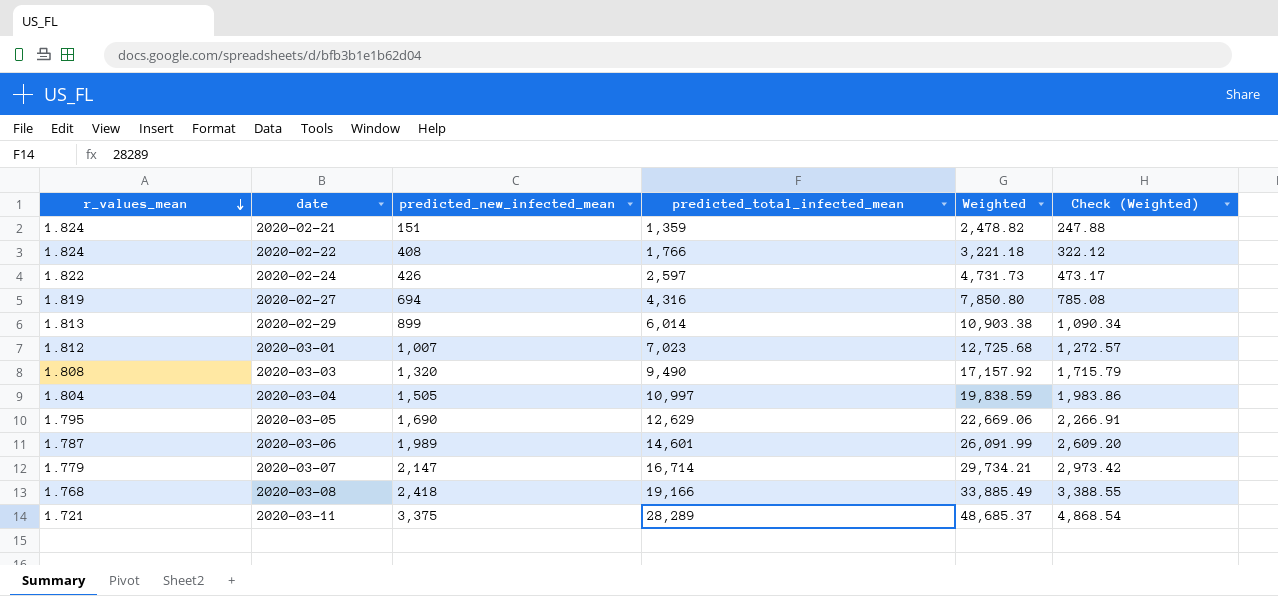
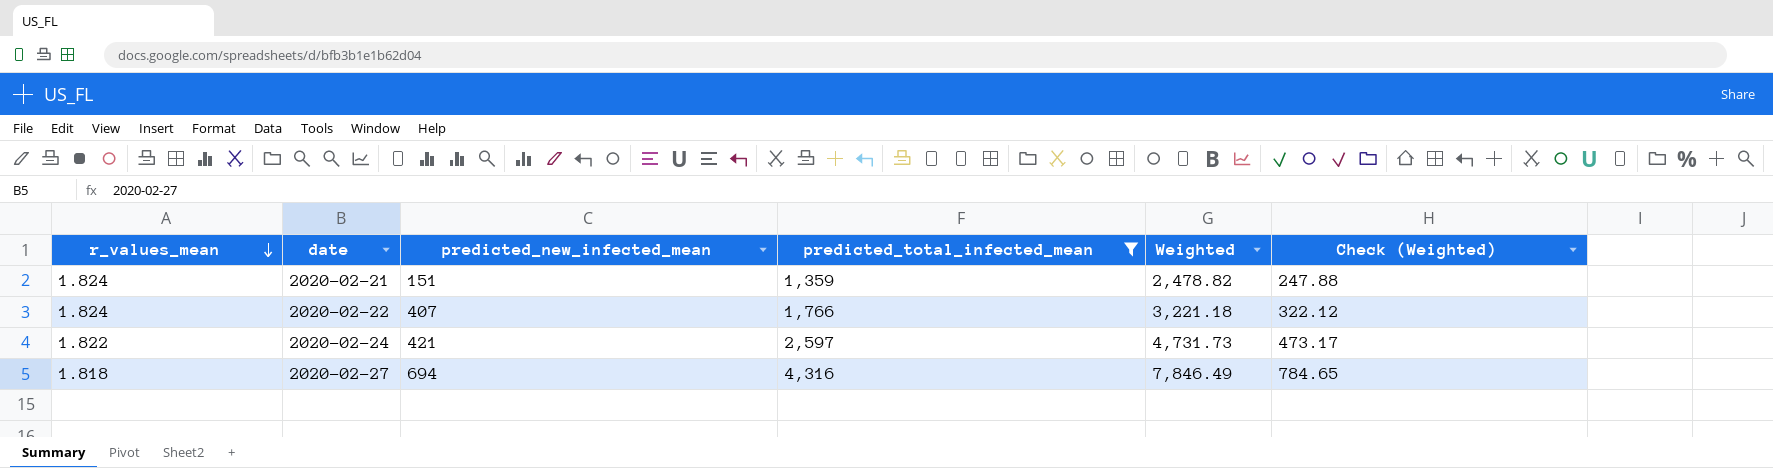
filter: none -> predicted_total_infected_mean <= 4,316
2020-02-22 | predicted_new_infected_mean: 408 -> 407
2020-02-24 | predicted_new_infected_mean: 426 -> 421
2020-02-27 | r_values_mean: 1.819 -> 1.818
2020-02-27 | Weighted: 7,850.80 -> 7,846.49
2020-02-27 | Check (Weighted): 785.08 -> 784.65

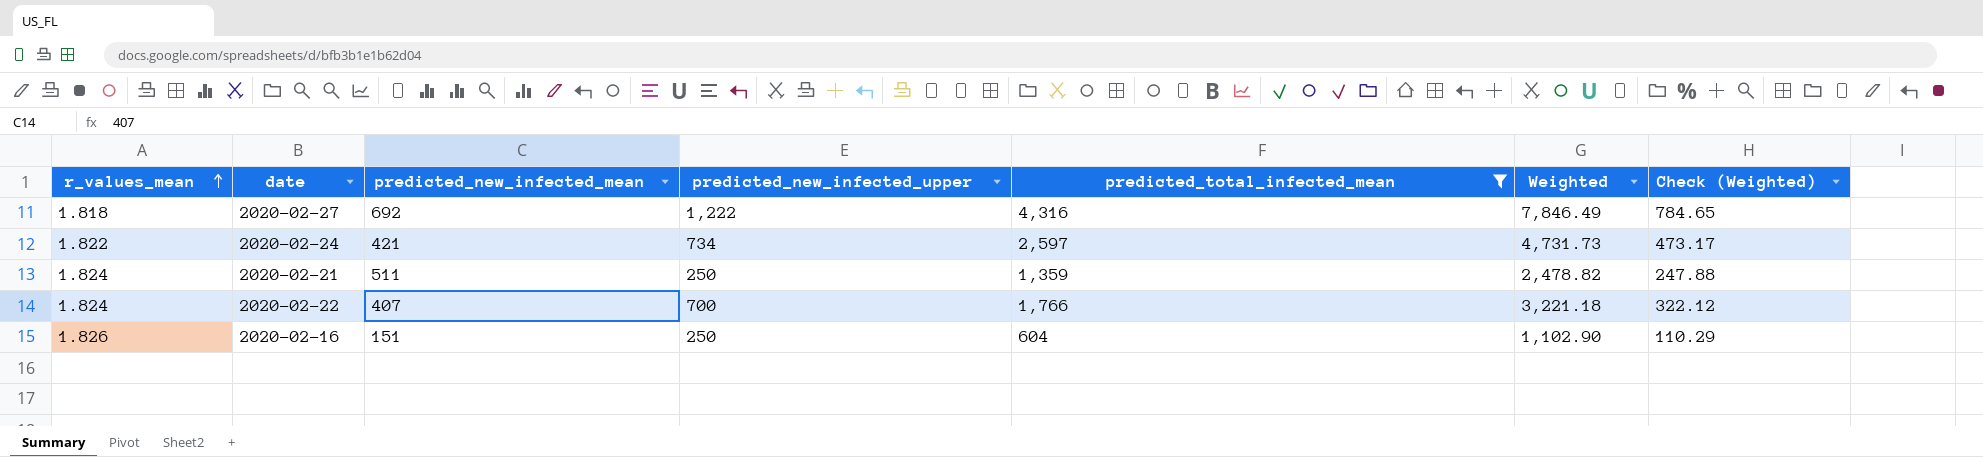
row order: r_values_mean descending -> r_values_mean ascending
column predicted_new_infected_upper | position: none -> 4
2020-02-27 | predicted_new_infected_mean: 694 -> 692
2020-02-21 | predicted_new_infected_mean: 151 -> 511
row 2020-02-16: none -> 1.826 | 151 | 250 | 604 | 1,102.90 | 110.29

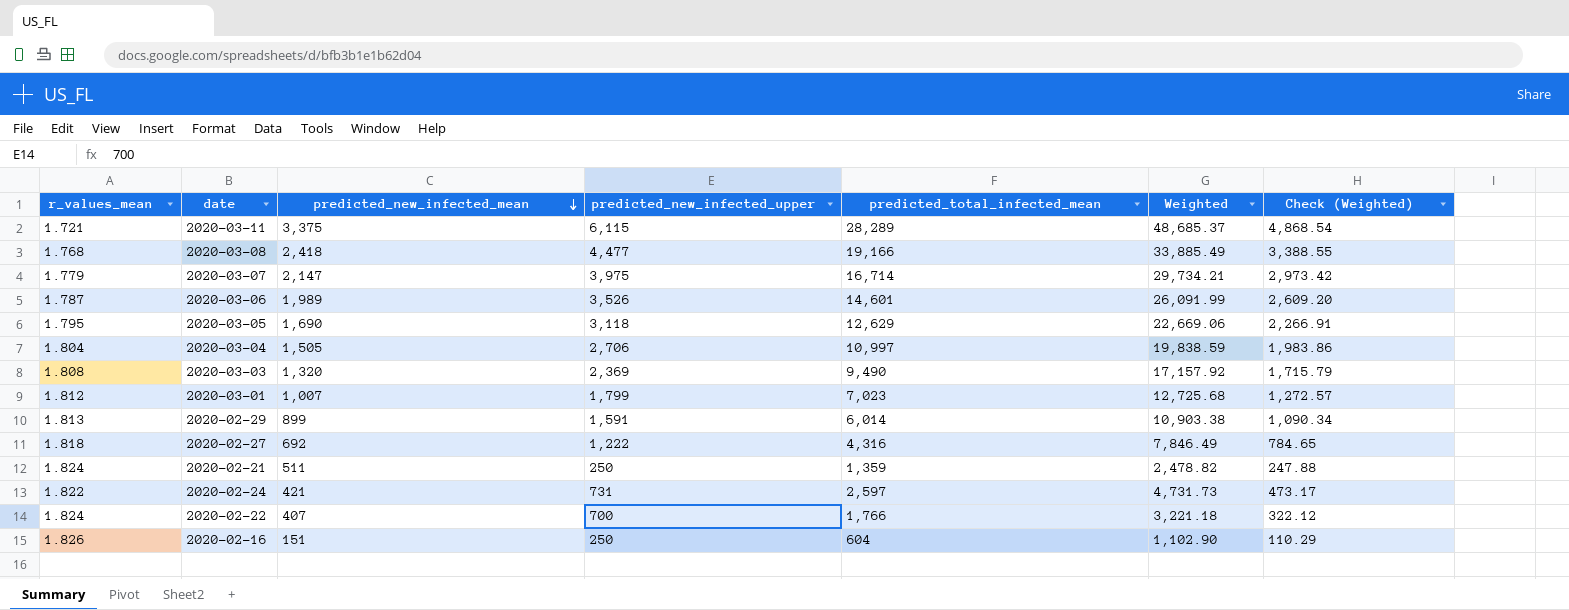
filter: predicted_total_infected_mean <= 4,316 -> none
row order: r_values_mean ascending -> predicted_new_infected_mean descending
2020-02-24 | predicted_new_infected_upper: 734 -> 731

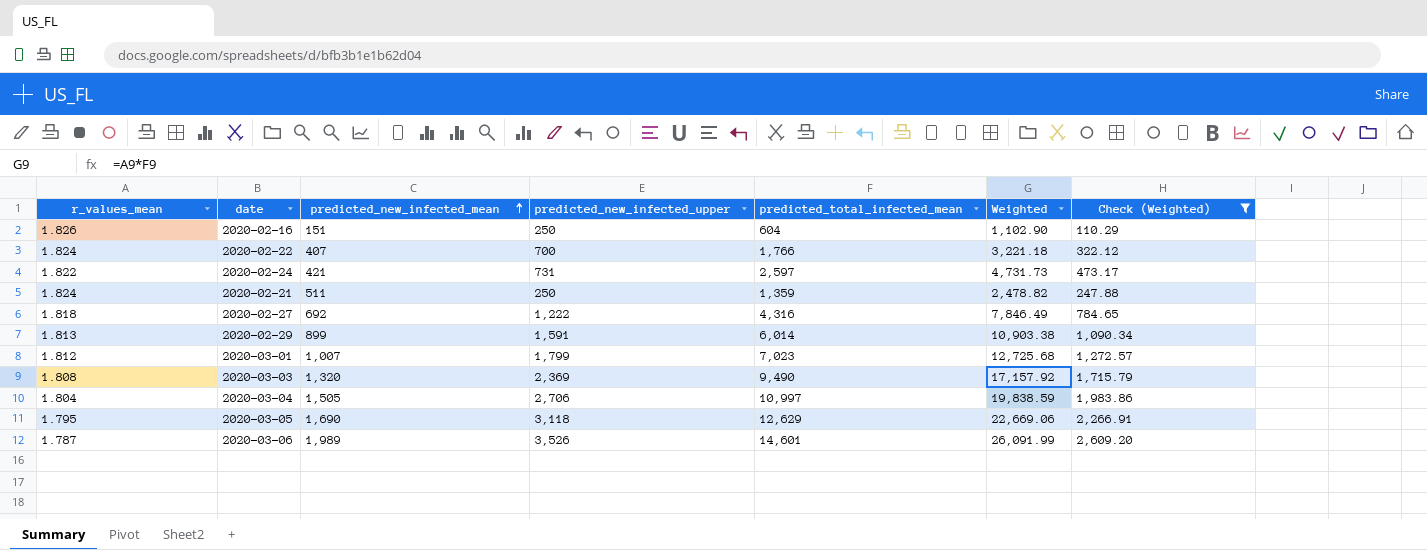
filter: none -> Check (Weighted) <= 2,609.20
row order: predicted_new_infected_mean descending -> predicted_new_infected_mean ascending

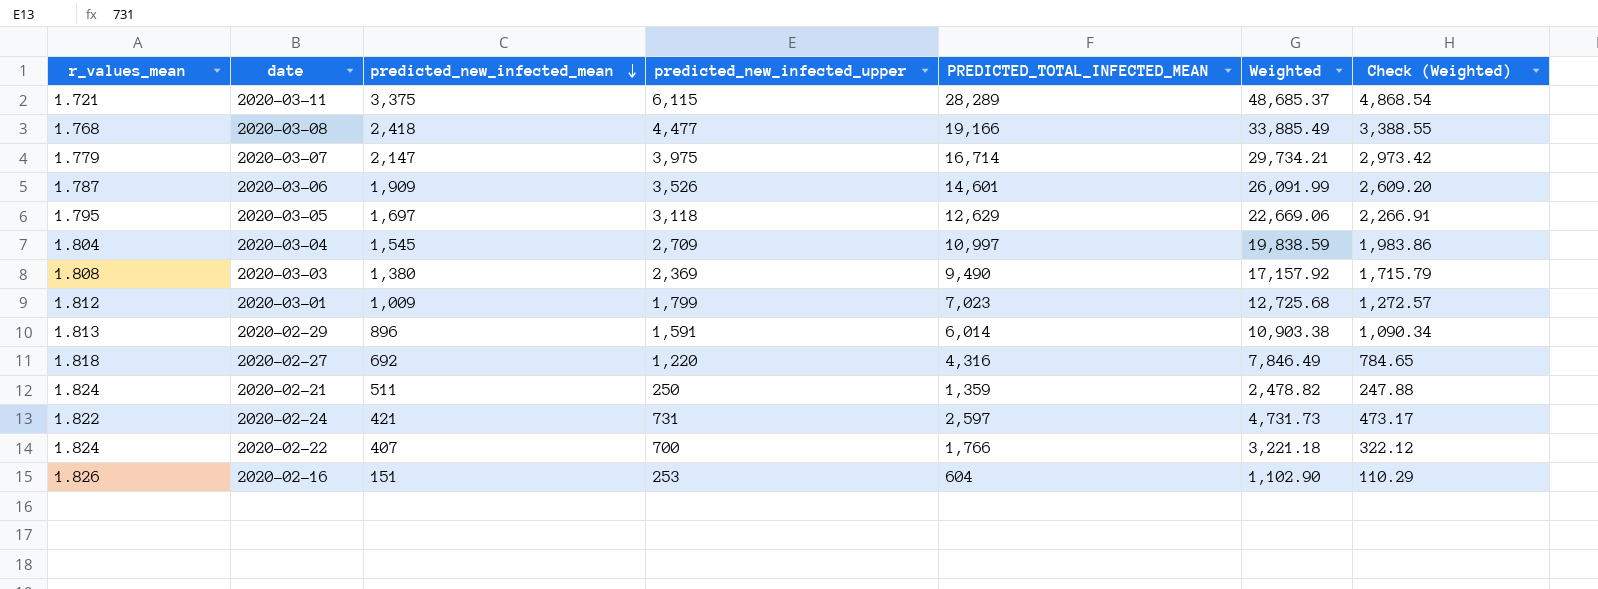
filter: Check (Weighted) <= 2,609.20 -> none
row order: predicted_new_infected_mean ascending -> predicted_new_infected_mean descending
column name: predicted_total_infected_mean -> PREDICTED_TOTAL_INFECTED_MEAN
2020-03-06 | predicted_new_infected_mean: 1,989 -> 1,909
2020-03-05 | predicted_new_infected_mean: 1,690 -> 1,697
2020-03-04 | predicted_new_infected_mean: 1,505 -> 1,545
2020-03-04 | predicted_new_infected_upper: 2,706 -> 2,709
2020-03-03 | predicted_new_infected_mean: 1,320 -> 1,380
2020-03-01 | predicted_new_infected_mean: 1,007 -> 1,009
2020-02-29 | predicted_new_infected_mean: 899 -> 896
2020-02-27 | predicted_new_infected_upper: 1,222 -> 1,220
2020-02-16 | predicted_new_infected_upper: 250 -> 253

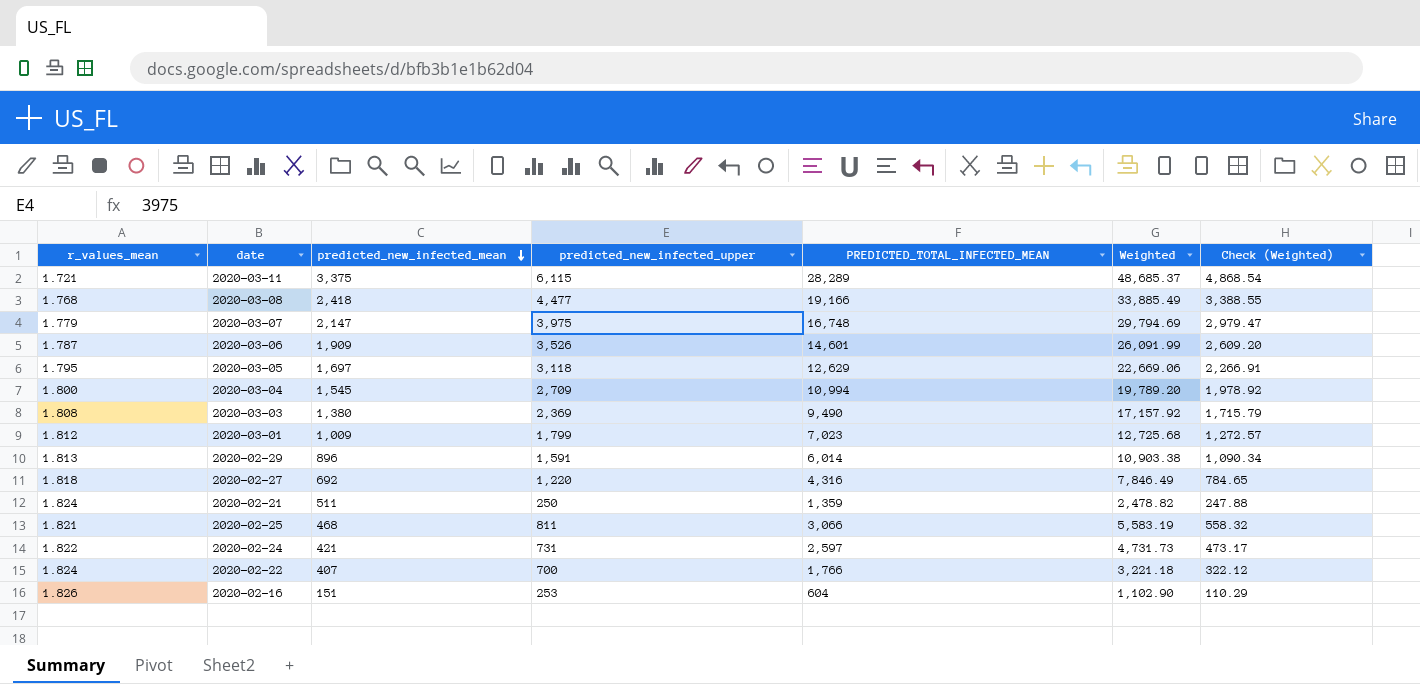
2020-03-07 | PREDICTED_TOTAL_INFECTED_MEAN: 16,714 -> 16,748
2020-03-07 | Weighted: 29,734.21 -> 29,794.69
2020-03-07 | Check (Weighted): 2,973.42 -> 2,979.47
2020-03-04 | r_values_mean: 1.804 -> 1.800
2020-03-04 | PREDICTED_TOTAL_INFECTED_MEAN: 10,997 -> 10,994
2020-03-04 | Weighted: 19,838.59 -> 19,789.20
2020-03-04 | Check (Weighted): 1,983.86 -> 1,978.92
row 2020-02-25: none -> 1.821 | 468 | 811 | 3,066 | 5,583.19 | 558.32

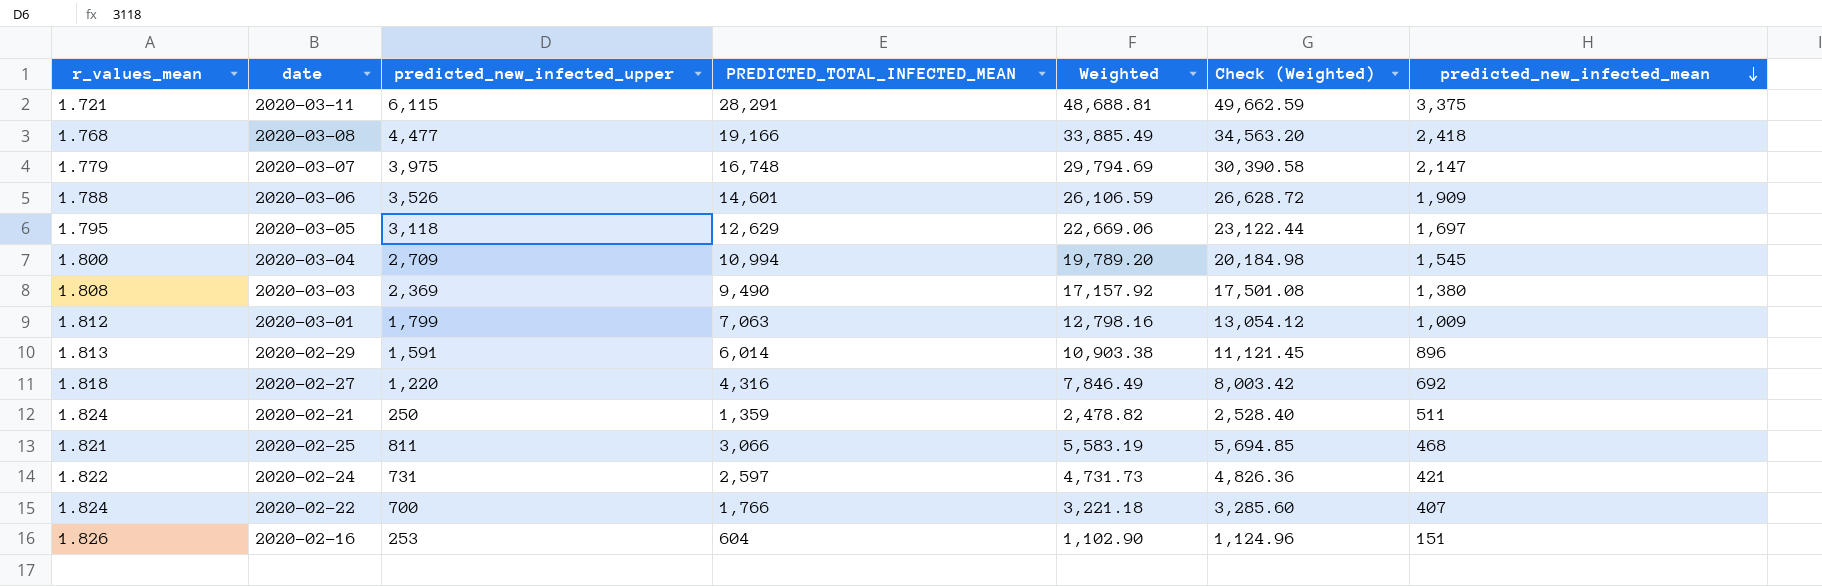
column Check (Weighted) | formula: [Weighted] * 0.1 -> [Weighted] * 1.02
column predicted_new_infected_mean | position: 3 -> 7
2020-03-11 | PREDICTED_TOTAL_INFECTED_MEAN: 28,289 -> 28,291
2020-03-11 | Weighted: 48,685.37 -> 48,688.81
2020-03-06 | r_values_mean: 1.787 -> 1.788
2020-03-06 | Weighted: 26,091.99 -> 26,106.59
2020-03-01 | PREDICTED_TOTAL_INFECTED_MEAN: 7,023 -> 7,063
2020-03-01 | Weighted: 12,725.68 -> 12,798.16

